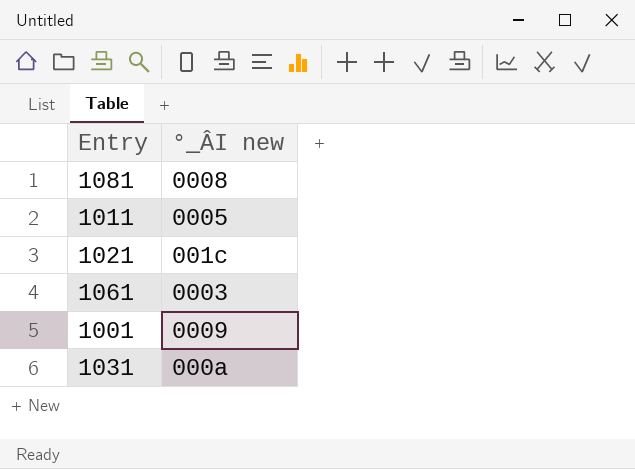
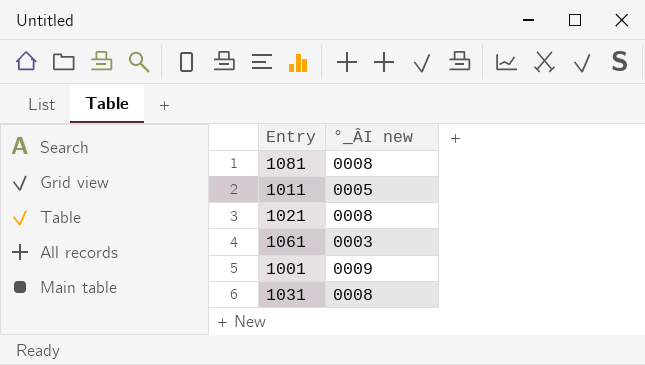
1021 | °_ÂI new: 001c -> 0008
1031 | °_ÂI new: 000a -> 0008

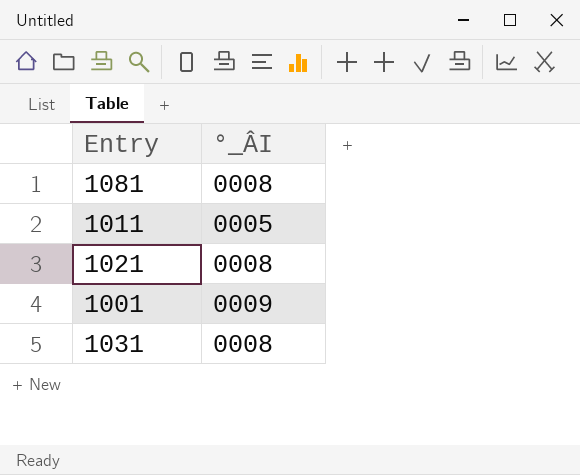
column name: °_ÂI new -> °_ÂI
row 1061: 0003 -> none

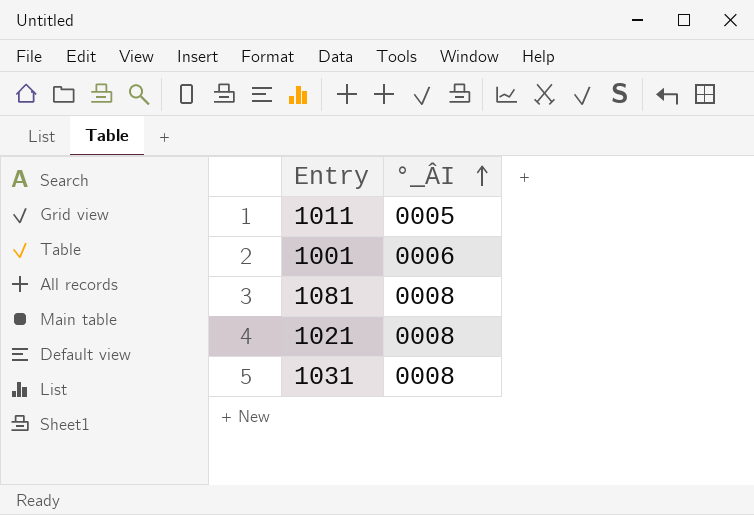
row order: none -> °_ÂI ascending
1001 | °_ÂI: 0009 -> 0006

